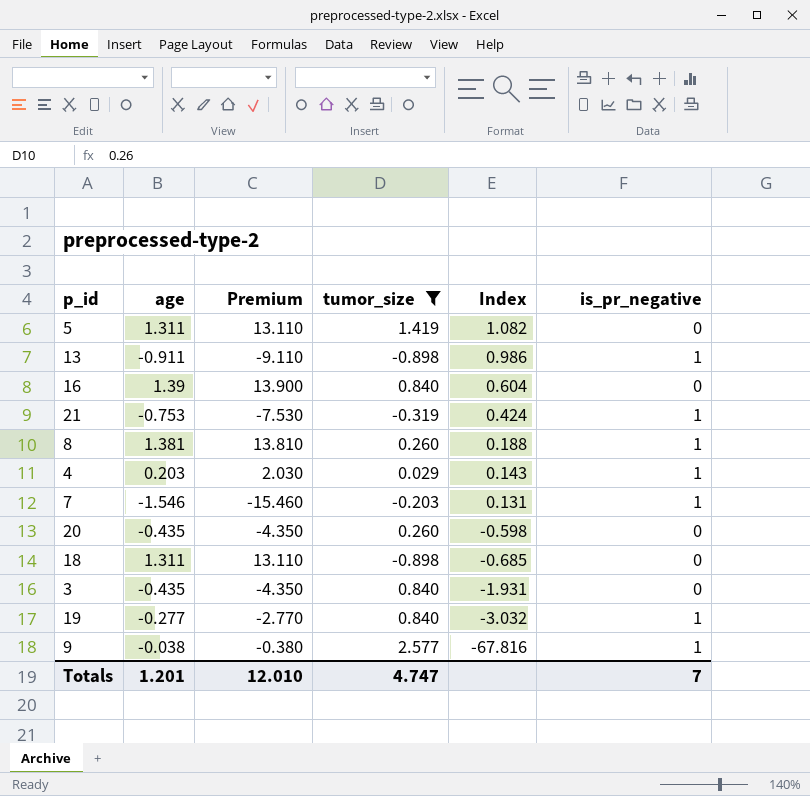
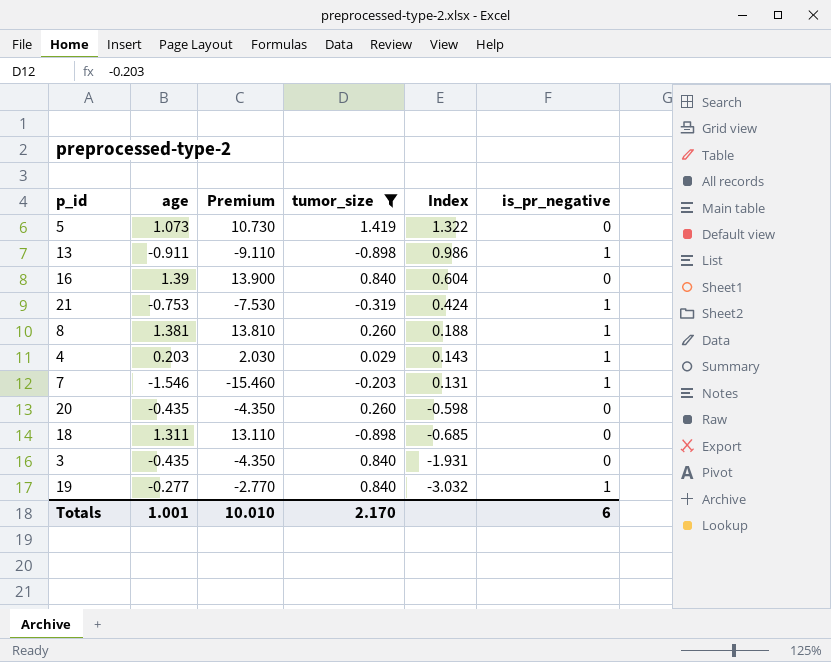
row 9: -0.038 | -0.380 | 2.577 | -67.816 | 1 -> none
5 | age: 1.311 -> 1.073
5 | Premium: 13.110 -> 10.730
5 | Index: 1.082 -> 1.322
Totals | age: 1.201 -> 1.001
Totals | Premium: 12.010 -> 10.010
Totals | tumor_size: 4.747 -> 2.170
Totals | is_pr_negative: 7 -> 6

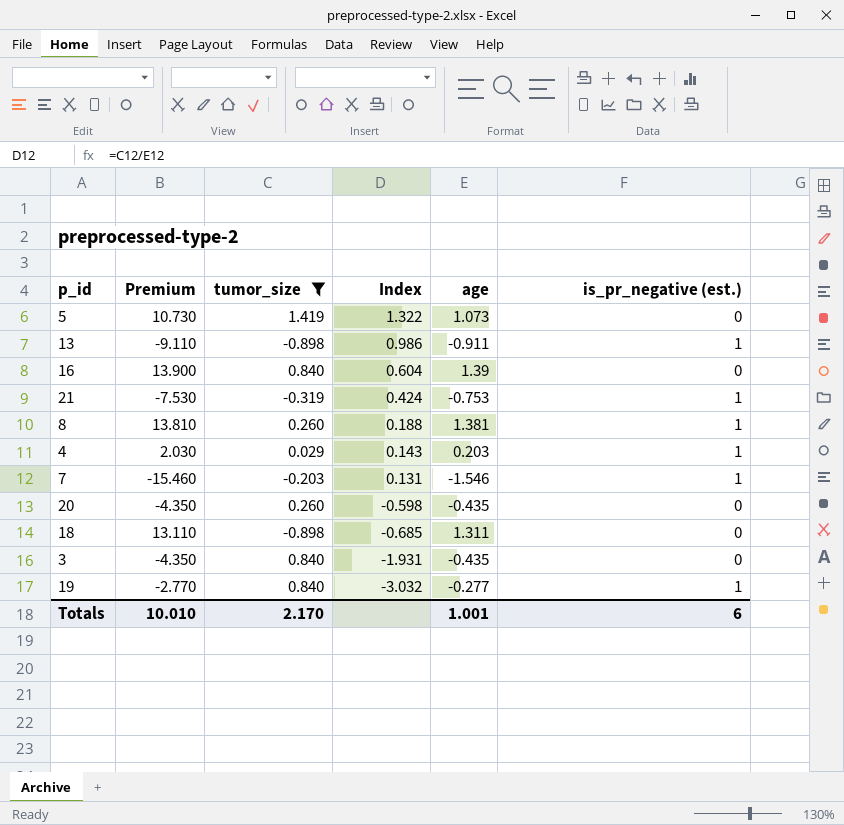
column age | position: 2 -> 5
column name: is_pr_negative -> is_pr_negative (est.)

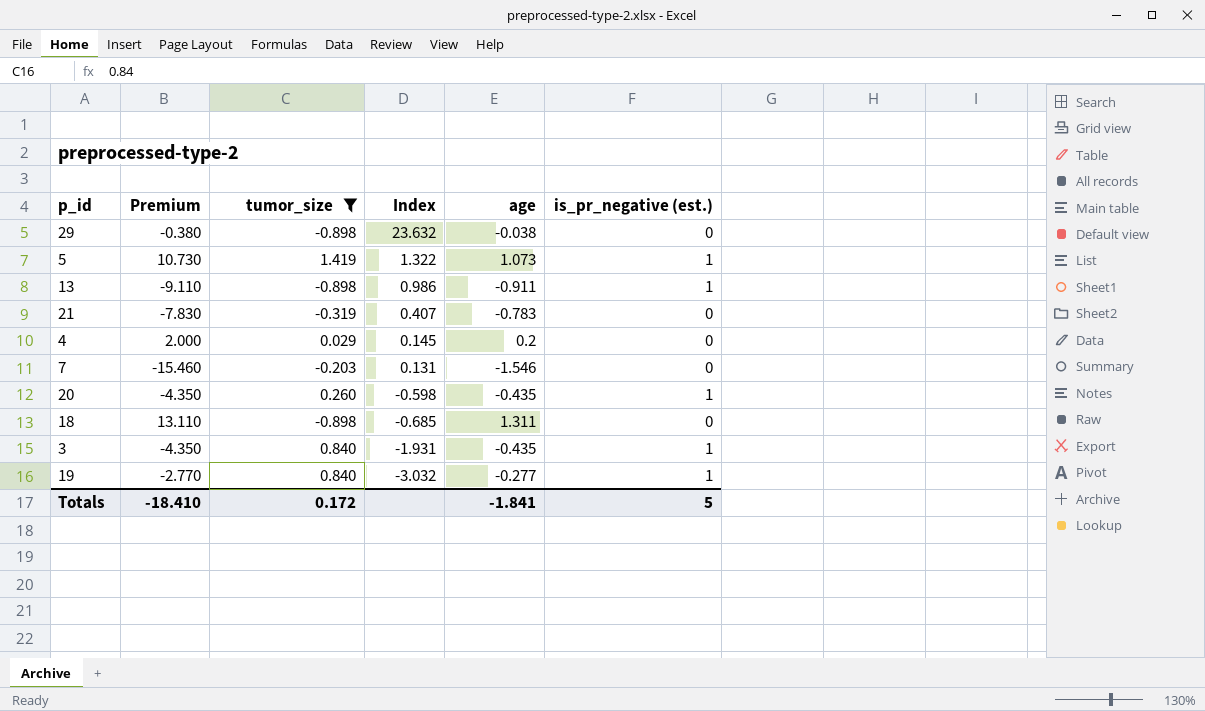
row 16: 13.900 | 0.840 | 0.604 | 1.39 | 0 -> none
row 8: 13.810 | 0.260 | 0.188 | 1.381 | 1 -> none
row 29: none -> -0.380 | -0.898 | 23.632 | -0.038 | 0
5 | is_pr_negative (est.): 0 -> 1
21 | Premium: -7.530 -> -7.830
21 | Index: 0.424 -> 0.407
21 | age: -0.753 -> -0.783
21 | is_pr_negative (est.): 1 -> 0
4 | Premium: 2.030 -> 2.000
4 | Index: 0.143 -> 0.145
4 | age: 0.203 -> 0.2
4 | is_pr_negative (est.): 1 -> 0
7 | is_pr_negative (est.): 1 -> 0
20 | is_pr_negative (est.): 0 -> 1
3 | is_pr_negative (est.): 0 -> 1
Totals | Premium: 10.010 -> -18.410
Totals | tumor_size: 2.170 -> 0.172
Totals | age: 1.001 -> -1.841
Totals | is_pr_negative (est.): 6 -> 5

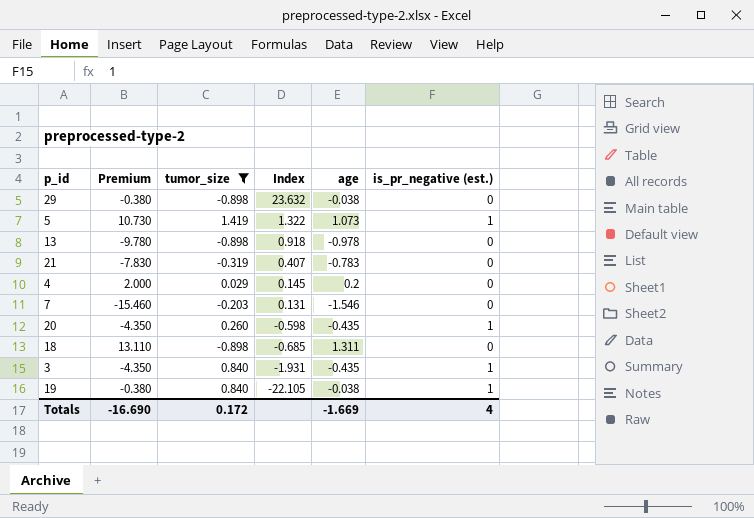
13 | Premium: -9.110 -> -9.780
13 | Index: 0.986 -> 0.918
13 | age: -0.911 -> -0.978
13 | is_pr_negative (est.): 1 -> 0
19 | Premium: -2.770 -> -0.380
19 | Index: -3.032 -> -22.105
19 | age: -0.277 -> -0.038
Totals | Premium: -18.410 -> -16.690
Totals | age: -1.841 -> -1.669
Totals | is_pr_negative (est.): 5 -> 4

